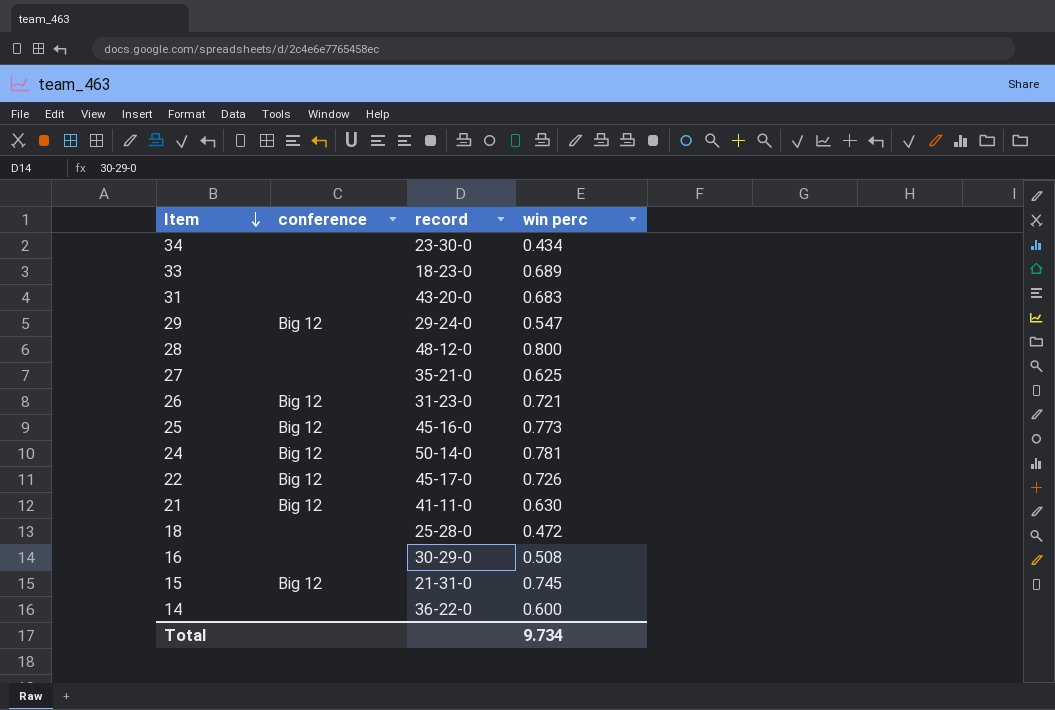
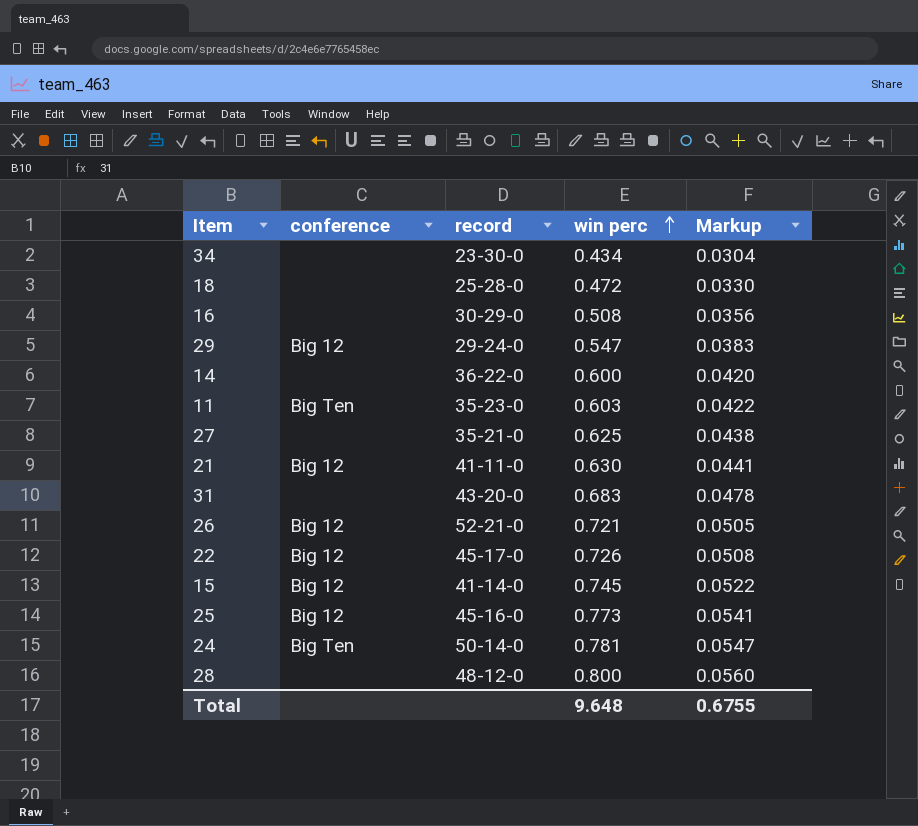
row order: Item descending -> win perc ascending
column Markup | formula: none -> [win perc] * 0.07
row 33: none | 18-23-0 | 0.689 -> none
row 11: none -> Big Ten | 35-23-0 | 0.603 | 0.0422
26 | record: 31-23-0 -> 52-21-0
15 | record: 21-31-0 -> 41-14-0
24 | conference: Big 12 -> Big Ten
Total | win perc: 9.734 -> 9.648

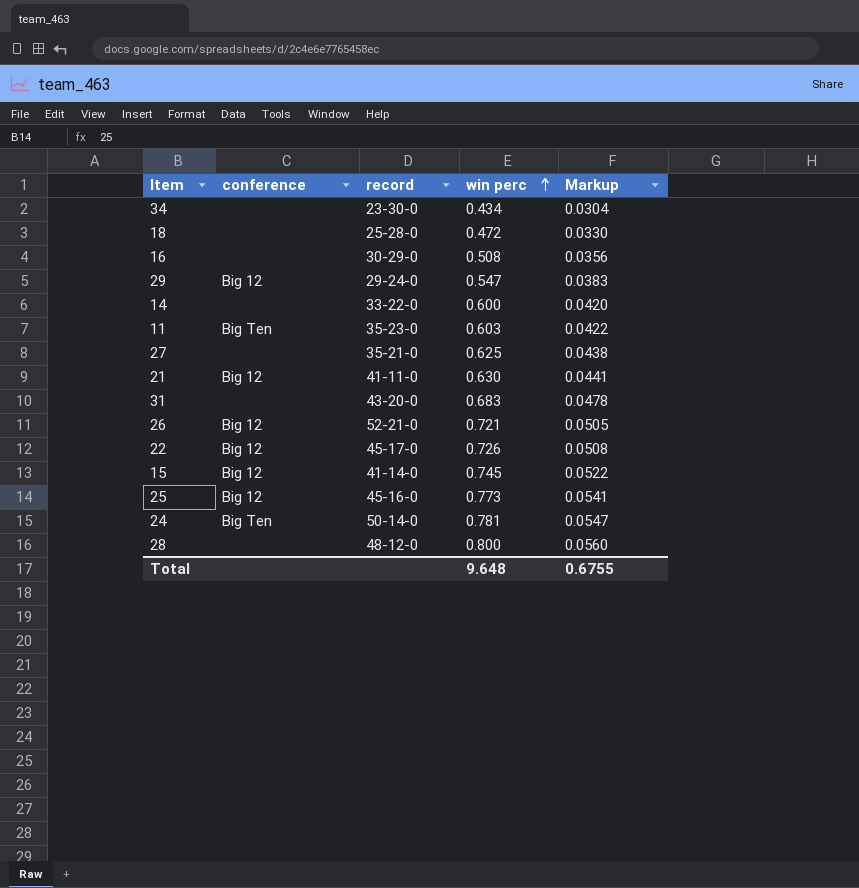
14 | record: 36-22-0 -> 33-22-0

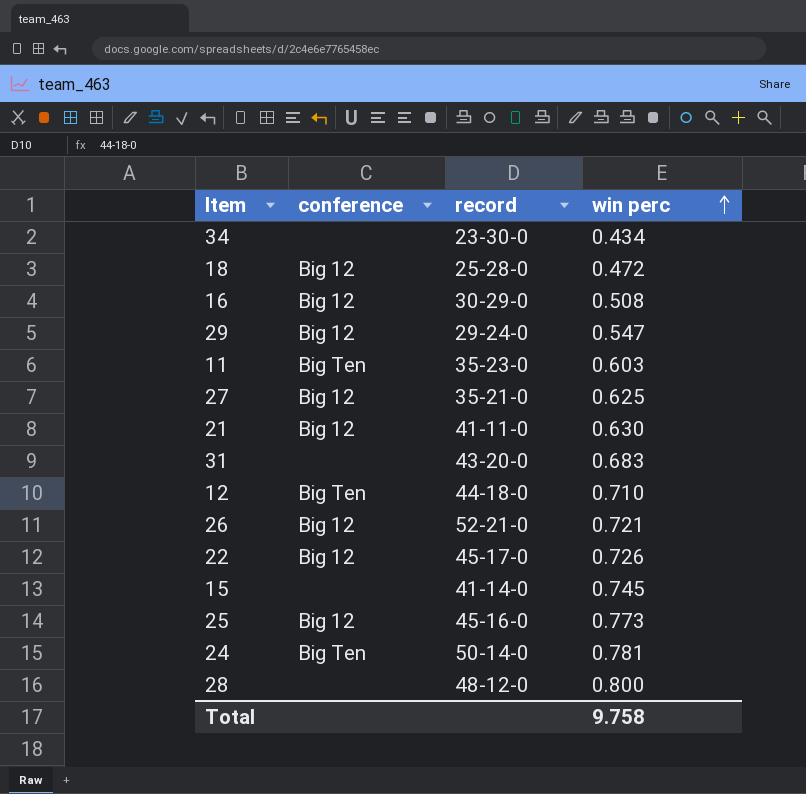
column Markup | formula: [win perc] * 0.07 -> none
row 14: none | 33-22-0 | 0.600 | 0.0420 -> none
18 | conference: none -> Big 12
16 | conference: none -> Big 12
27 | conference: none -> Big 12
row 12: none -> Big Ten | 44-18-0 | 0.710
15 | conference: Big 12 -> none
Total | win perc: 9.648 -> 9.758

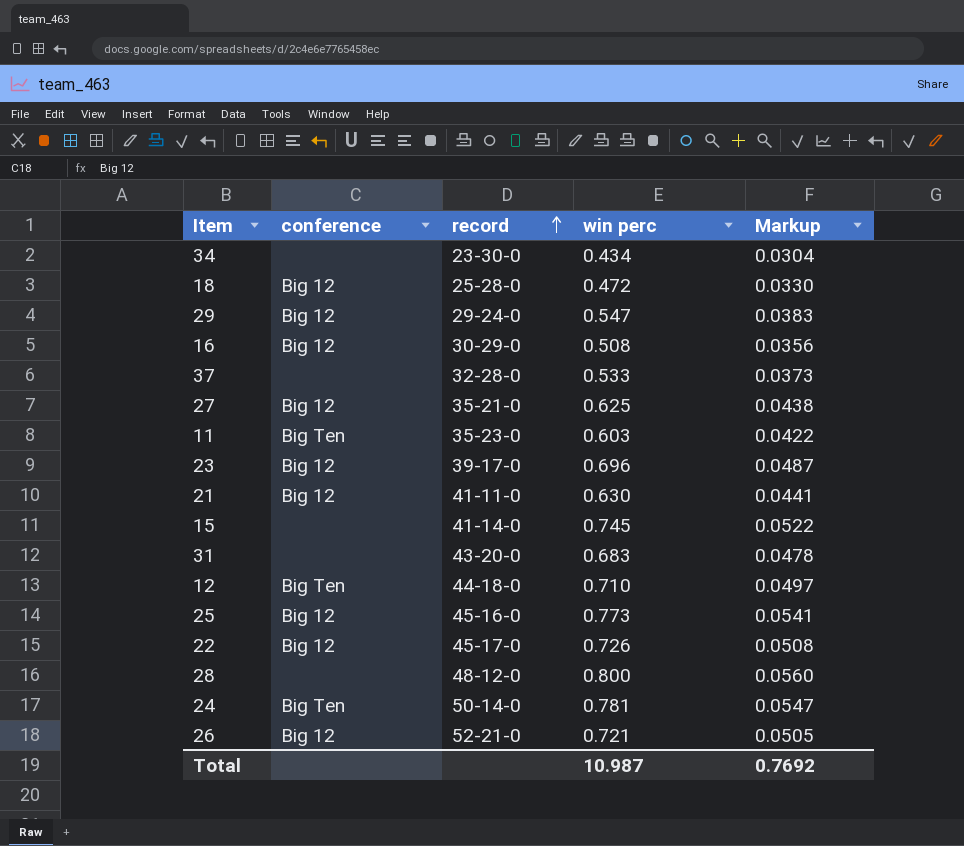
row order: win perc ascending -> record ascending
column Markup | formula: none -> [win perc] * 0.07
row 37: none -> none | 32-28-0 | 0.533 | 0.0373
row 23: none -> Big 12 | 39-17-0 | 0.696 | 0.0487
Total | win perc: 9.758 -> 10.987

